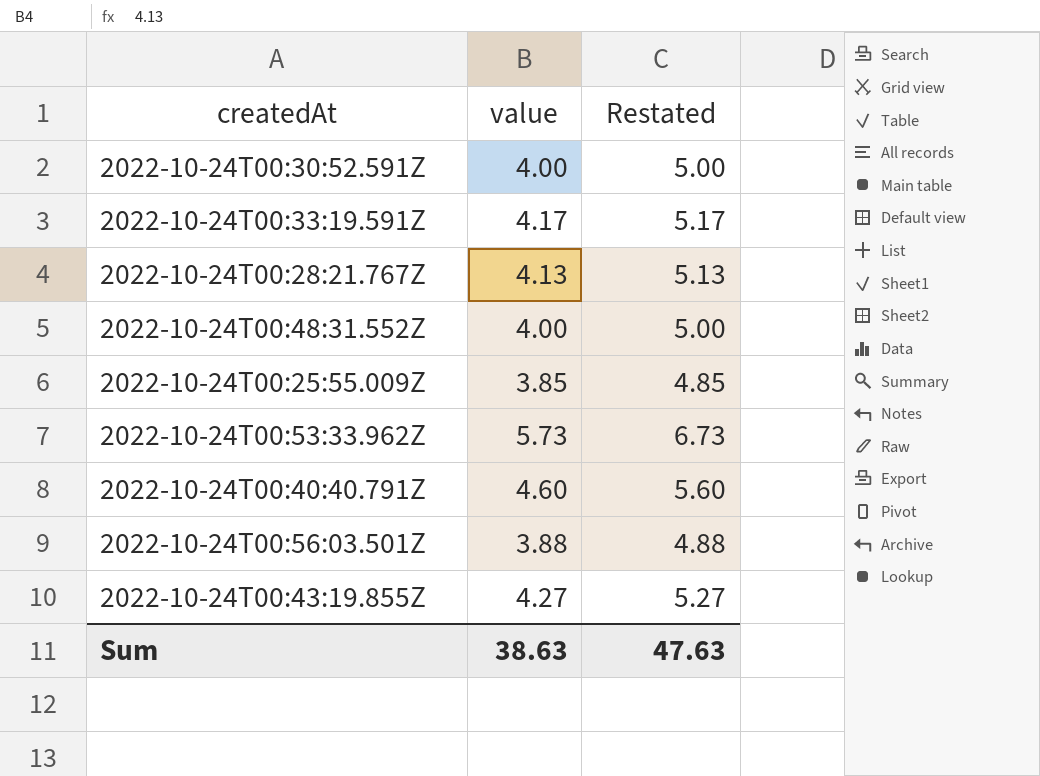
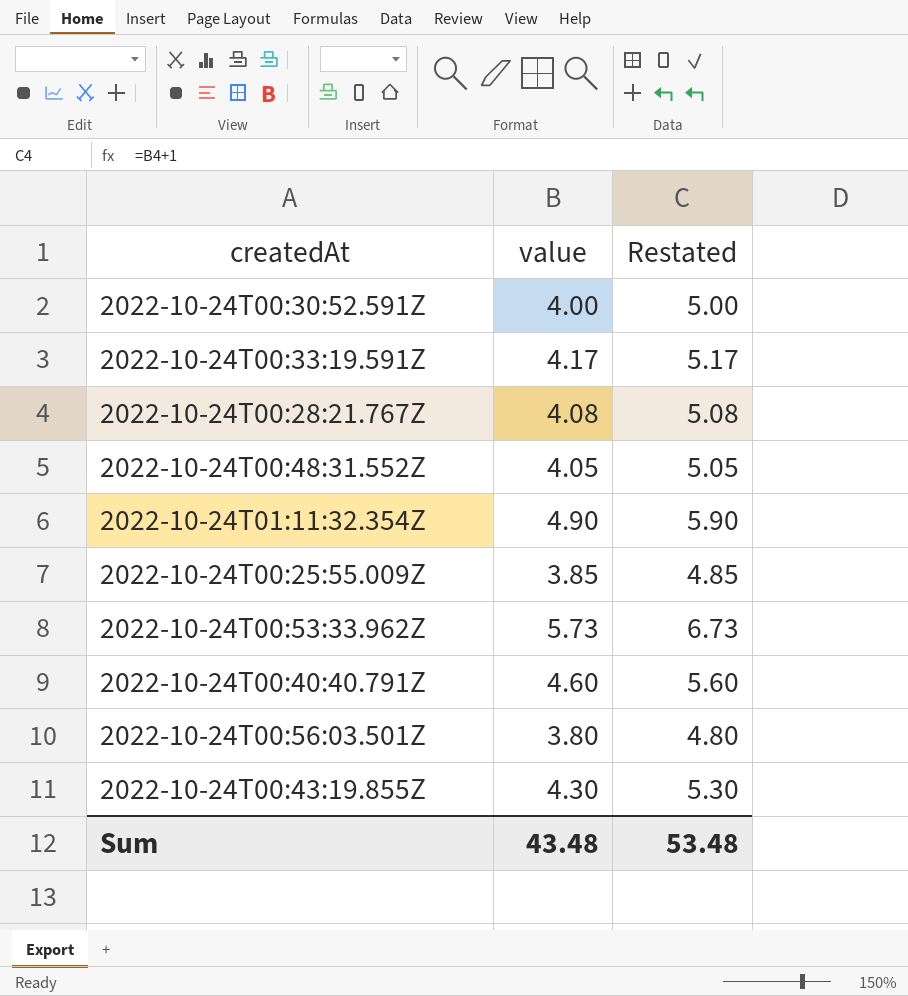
2022-10-24T00:28:21.767Z | value: 4.13 -> 4.08
2022-10-24T00:28:21.767Z | Restated: 5.13 -> 5.08
2022-10-24T00:48:31.552Z | value: 4.00 -> 4.05
2022-10-24T00:48:31.552Z | Restated: 5.00 -> 5.05
row 2022-10-24T01:11:32.354Z: none -> 4.90 | 5.90
2022-10-24T00:56:03.501Z | value: 3.88 -> 3.80
2022-10-24T00:56:03.501Z | Restated: 4.88 -> 4.80
2022-10-24T00:43:19.855Z | value: 4.27 -> 4.30
2022-10-24T00:43:19.855Z | Restated: 5.27 -> 5.30
Sum | value: 38.63 -> 43.48
Sum | Restated: 47.63 -> 53.48

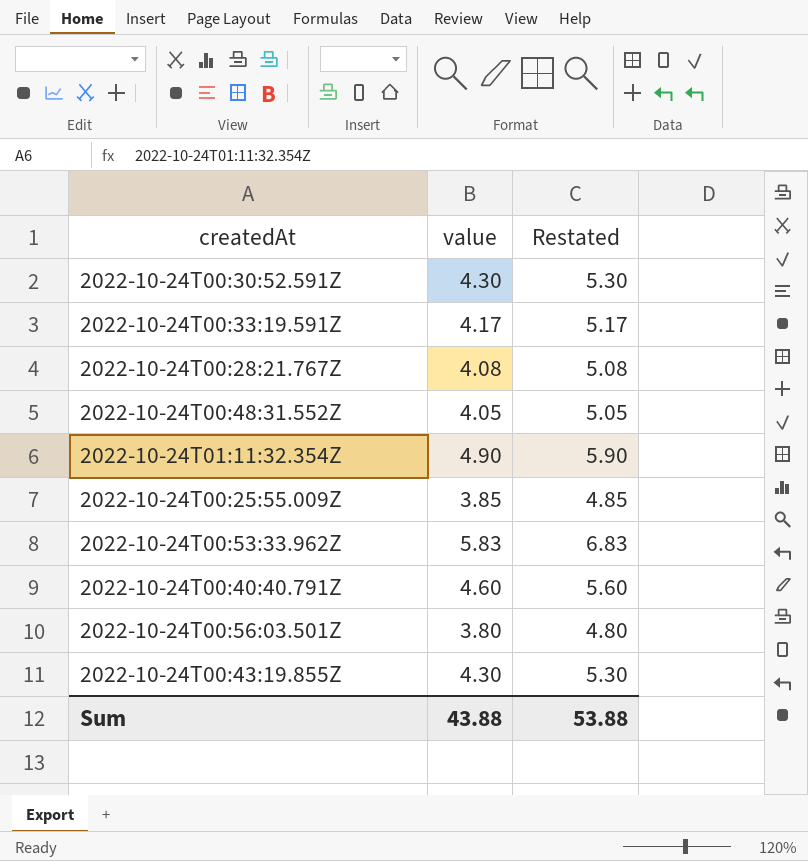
2022-10-24T00:30:52.591Z | value: 4.00 -> 4.30
2022-10-24T00:30:52.591Z | Restated: 5.00 -> 5.30
2022-10-24T00:53:33.962Z | value: 5.73 -> 5.83
2022-10-24T00:53:33.962Z | Restated: 6.73 -> 6.83
Sum | value: 43.48 -> 43.88
Sum | Restated: 53.48 -> 53.88

